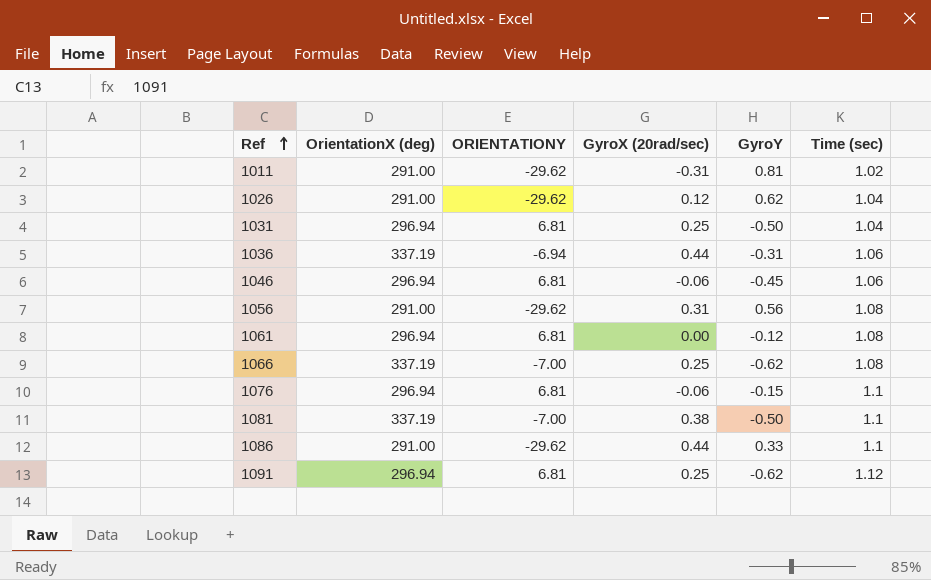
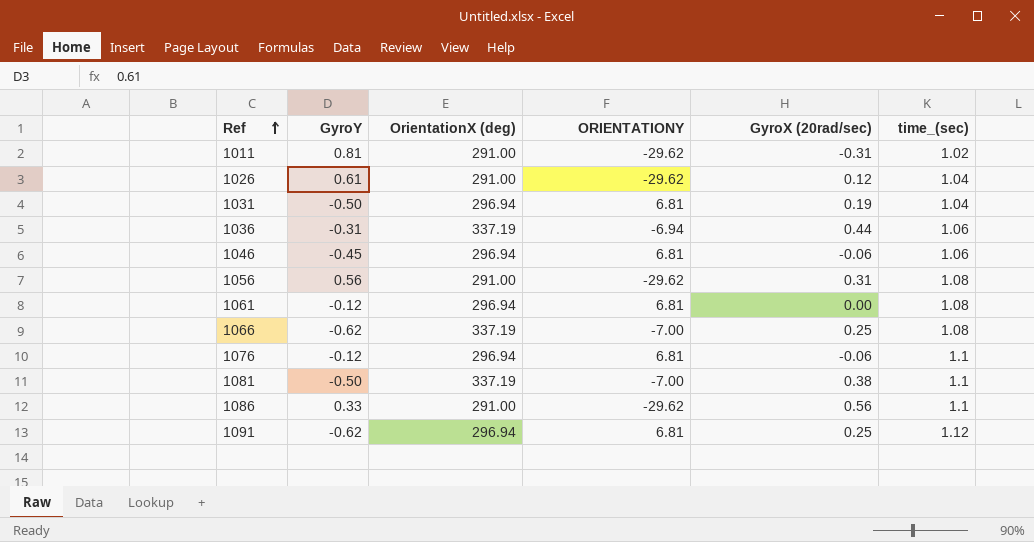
column GyroY | position: 5 -> 2
column name: Time (sec) -> time_(sec)
1026 | GyroY: 0.62 -> 0.61
1031 | GyroX (20rad/sec): 0.25 -> 0.19
1076 | GyroY: -0.15 -> -0.12
1086 | GyroX (20rad/sec): 0.44 -> 0.56

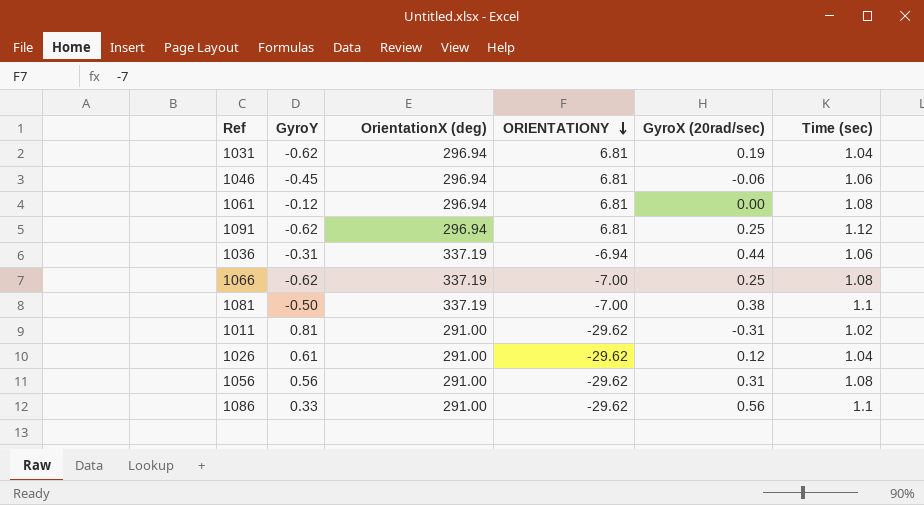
row order: Ref ascending -> ORIENTATIONY descending
column name: time_(sec) -> Time (sec)
row 1076: -0.12 | 296.94 | 6.81 | -0.06 | 1.1 -> none
1031 | GyroY: -0.50 -> -0.62

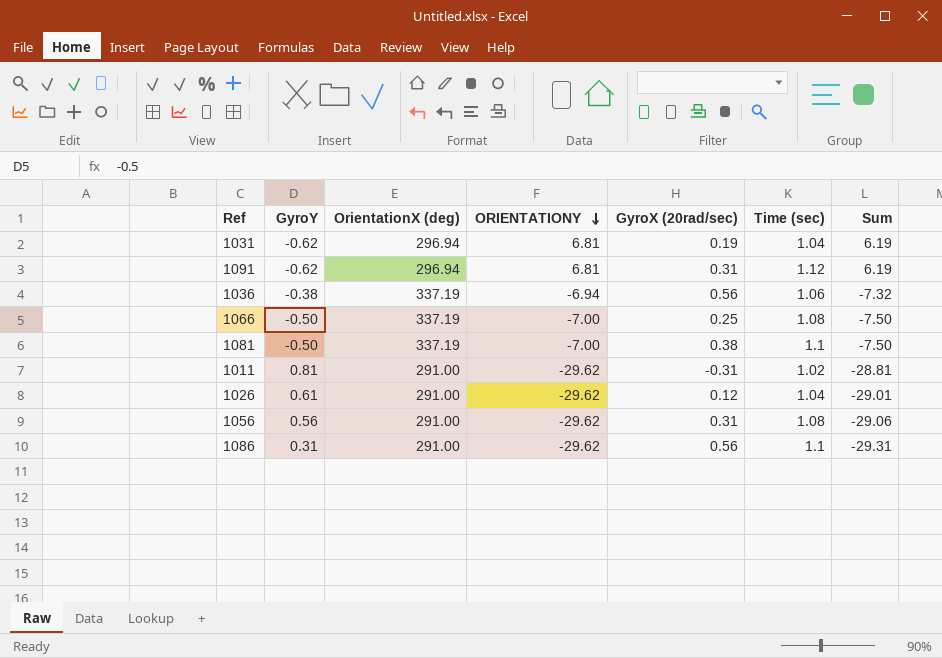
column Sum | formula: none -> [GyroY] + [ORIENTATIONY]
row 1046: -0.45 | 296.94 | 6.81 | -0.06 | 1.06 -> none
row 1061: -0.12 | 296.94 | 6.81 | 0.00 | 1.08 -> none
1091 | GyroX (20rad/sec): 0.25 -> 0.31
1036 | GyroY: -0.31 -> -0.38
1036 | GyroX (20rad/sec): 0.44 -> 0.56
1066 | GyroY: -0.62 -> -0.50
1086 | GyroY: 0.33 -> 0.31

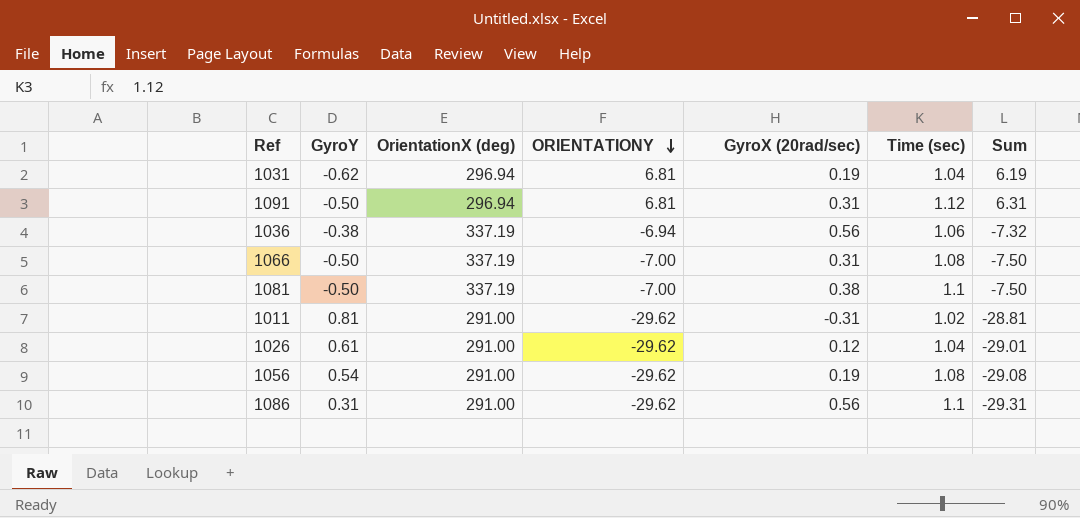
1091 | GyroY: -0.62 -> -0.50
1091 | Sum: 6.19 -> 6.31
1066 | GyroX (20rad/sec): 0.25 -> 0.31
1056 | GyroY: 0.56 -> 0.54
1056 | GyroX (20rad/sec): 0.31 -> 0.19
1056 | Sum: -29.06 -> -29.08

